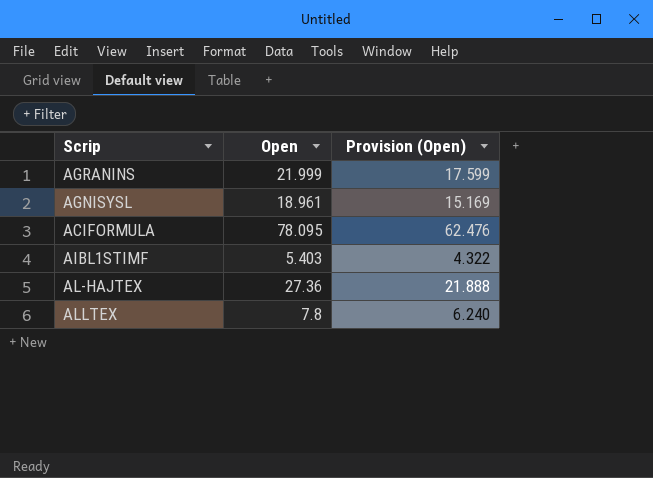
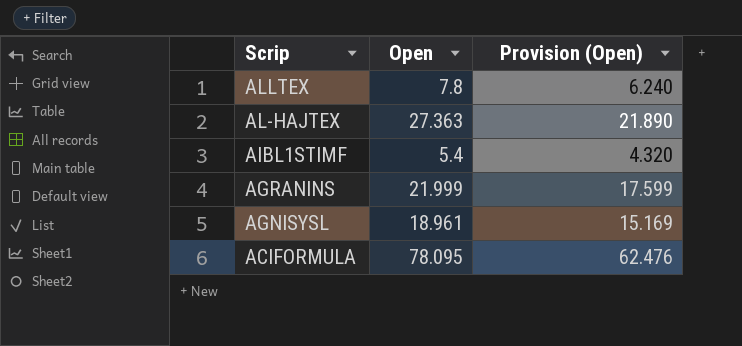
row order: none -> Scrip descending
AL-HAJTEX | Open: 27.36 -> 27.363
AL-HAJTEX | Provision (Open): 21.888 -> 21.890
AIBL1STIMF | Open: 5.403 -> 5.4
AIBL1STIMF | Provision (Open): 4.322 -> 4.320

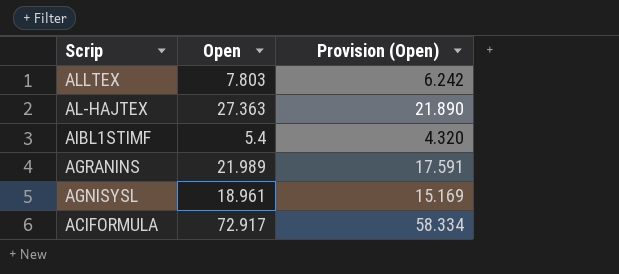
ALLTEX | Open: 7.8 -> 7.803
ALLTEX | Provision (Open): 6.240 -> 6.242
AGRANINS | Open: 21.999 -> 21.989
AGRANINS | Provision (Open): 17.599 -> 17.591
ACIFORMULA | Open: 78.095 -> 72.917
ACIFORMULA | Provision (Open): 62.476 -> 58.334

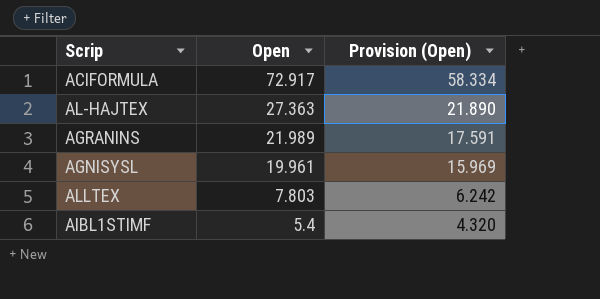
row order: Scrip descending -> Open descending
AGNISYSL | Open: 18.961 -> 19.961
AGNISYSL | Provision (Open): 15.169 -> 15.969

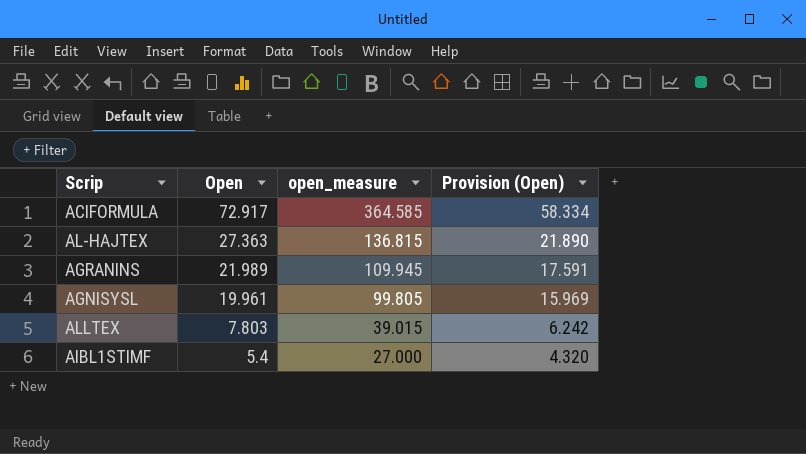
column open_measure | formula: none -> [Open] * 5

